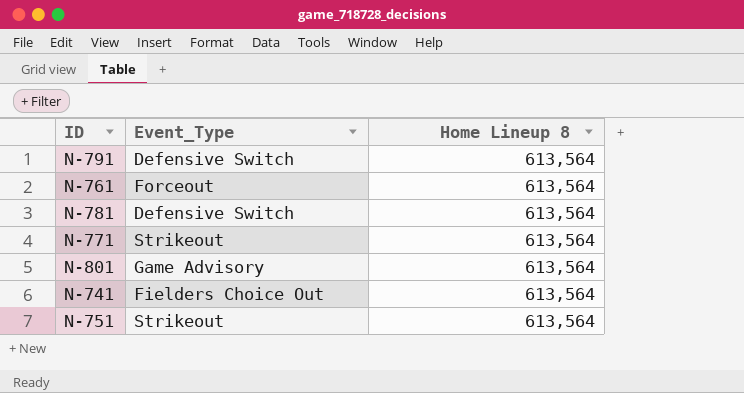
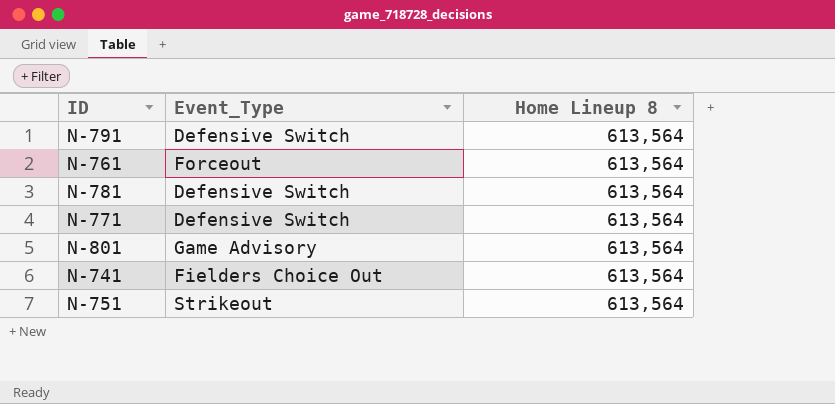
N-771 | Event_Type: Strikeout -> Defensive Switch

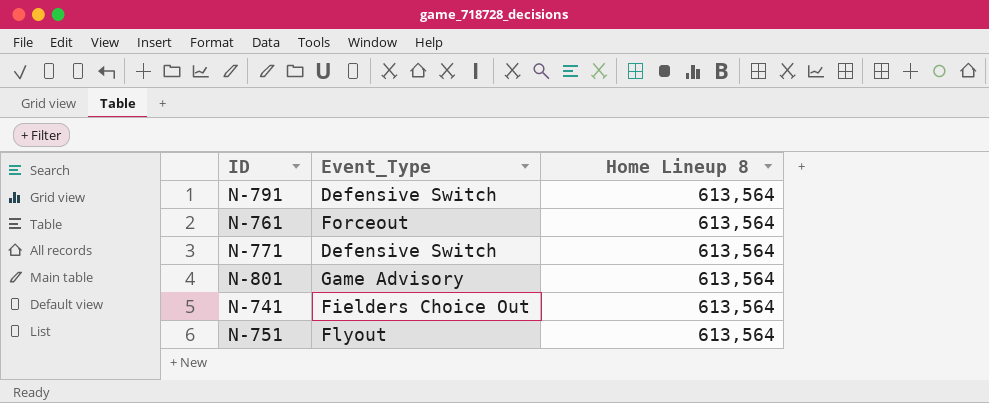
row N-781: Defensive Switch | 613,564 -> none
N-751 | Event_Type: Strikeout -> Flyout

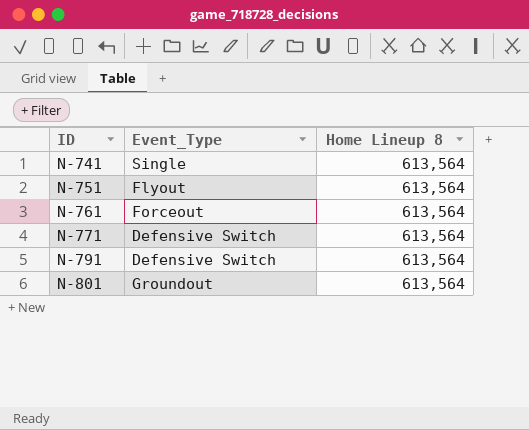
row order: none -> ID ascending
N-741 | Event_Type: Fielders Choice Out -> Single
N-801 | Event_Type: Game Advisory -> Groundout

